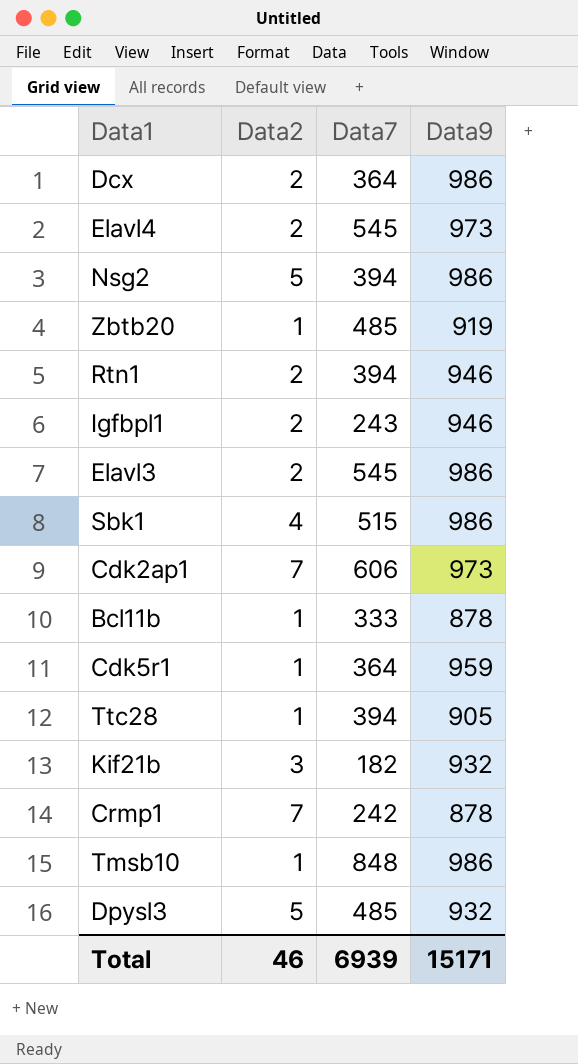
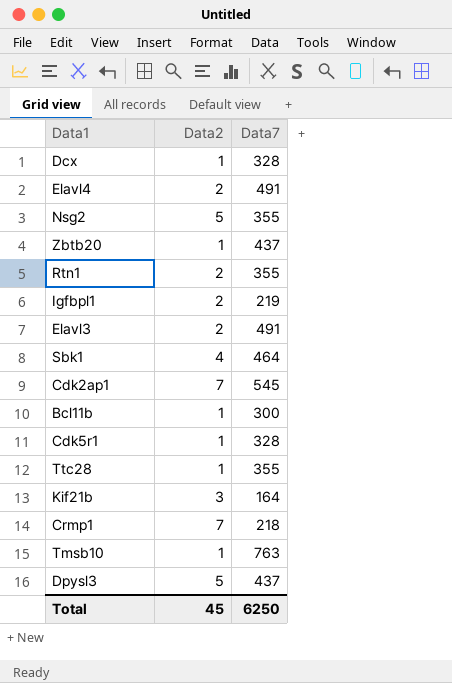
column Data9 | position: 4 -> none
Dcx | Data2: 2 -> 1
Dcx | Data7: 364 -> 328
Elavl4 | Data7: 545 -> 491
Nsg2 | Data7: 394 -> 355
Zbtb20 | Data7: 485 -> 437
Rtn1 | Data7: 394 -> 355
Igfbpl1 | Data7: 243 -> 219
Elavl3 | Data7: 545 -> 491
Sbk1 | Data7: 515 -> 464
Cdk2ap1 | Data7: 606 -> 545
Bcl11b | Data7: 333 -> 300
Cdk5r1 | Data7: 364 -> 328
Ttc28 | Data7: 394 -> 355
Kif21b | Data7: 182 -> 164
Crmp1 | Data7: 242 -> 218
Tmsb10 | Data7: 848 -> 763
Dpysl3 | Data7: 485 -> 437
Total | Data2: 46 -> 45
Total | Data7: 6939 -> 6250

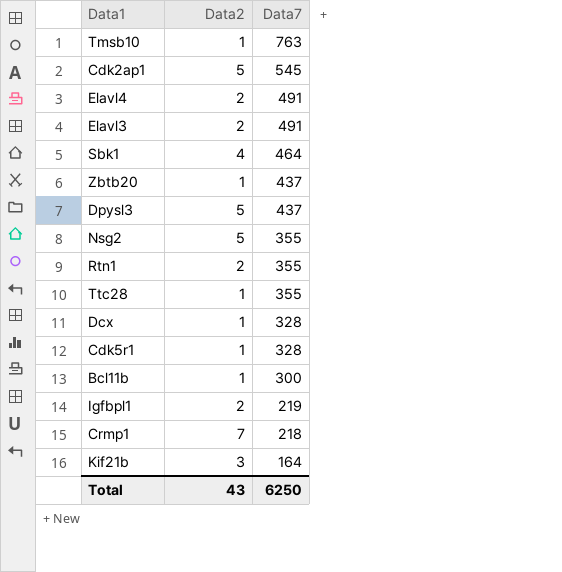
row order: none -> Data7 descending
Cdk2ap1 | Data2: 7 -> 5
Total | Data2: 45 -> 43

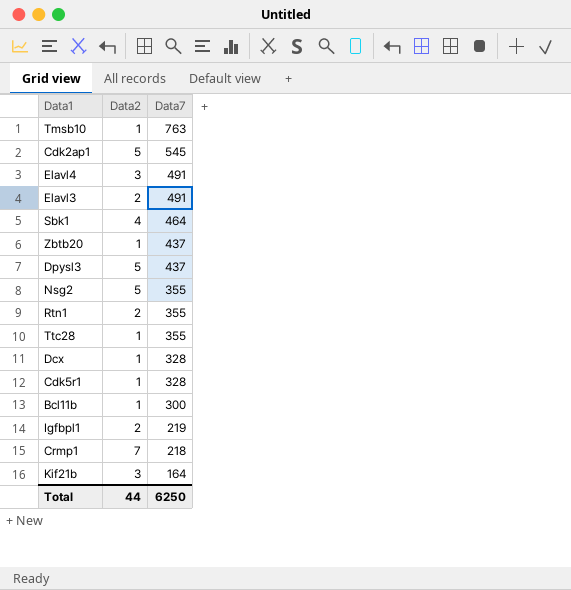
Elavl4 | Data2: 2 -> 3
Total | Data2: 43 -> 44

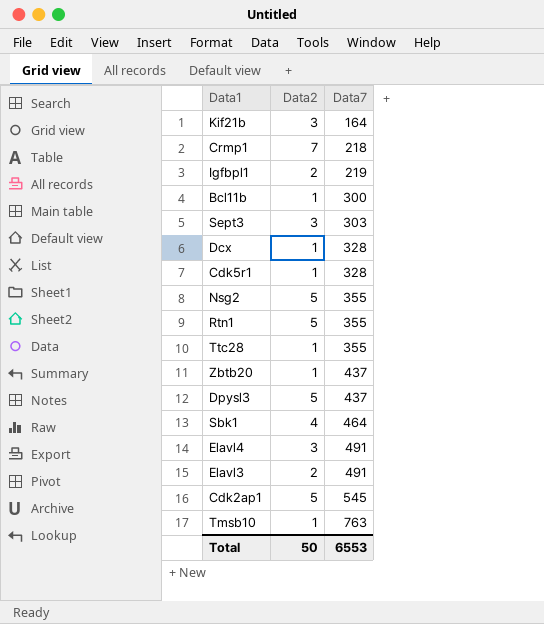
row order: Data7 descending -> Data7 ascending
row Sept3: none -> 3 | 303
Rtn1 | Data2: 2 -> 5
Total | Data2: 44 -> 50
Total | Data7: 6250 -> 6553

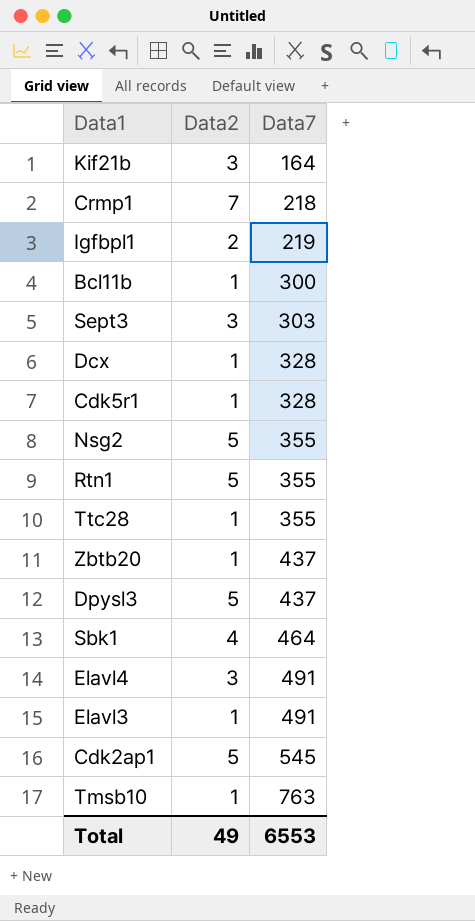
Elavl3 | Data2: 2 -> 1
Total | Data2: 50 -> 49

